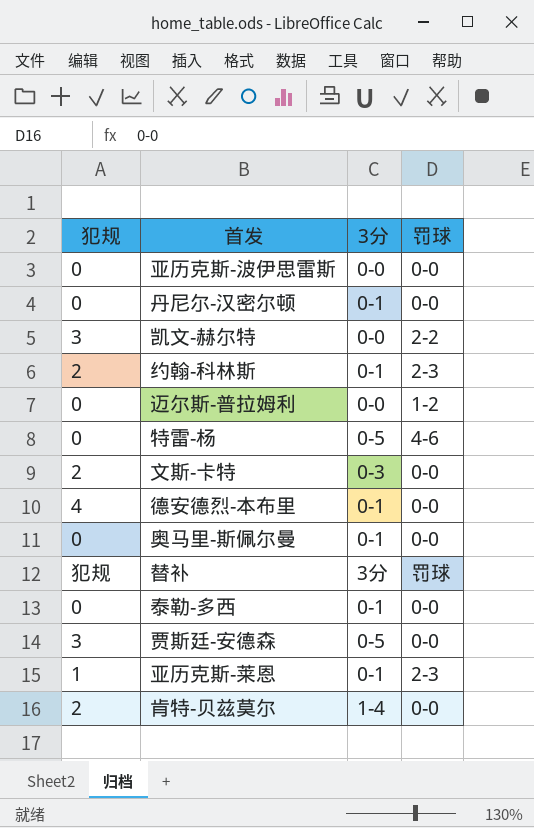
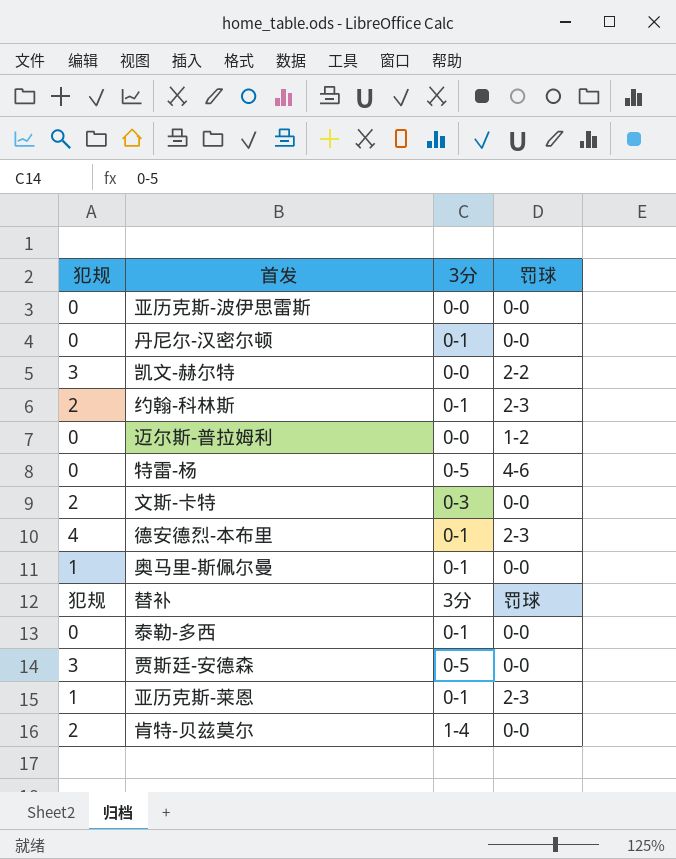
德安德烈-本布里 | 罚球: 0-0 -> 2-3
奥马里-斯佩尔曼 | 犯规: 0 -> 1

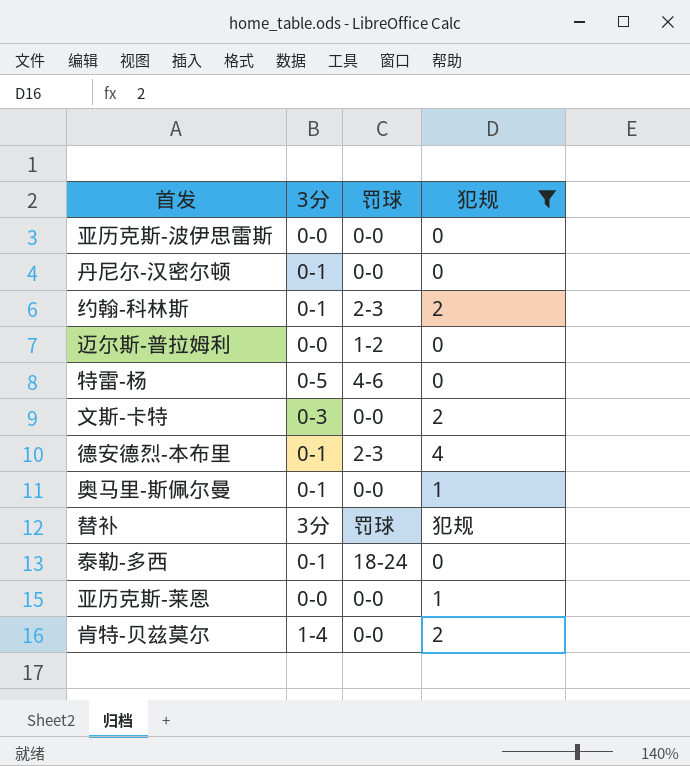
filter: none -> 犯规 != 3
column 犯规 | position: 1 -> 4
泰勒-多西 | 罚球: 0-0 -> 18-24
亚历克斯-莱恩 | 3分: 0-1 -> 0-0
亚历克斯-莱恩 | 罚球: 2-3 -> 0-0

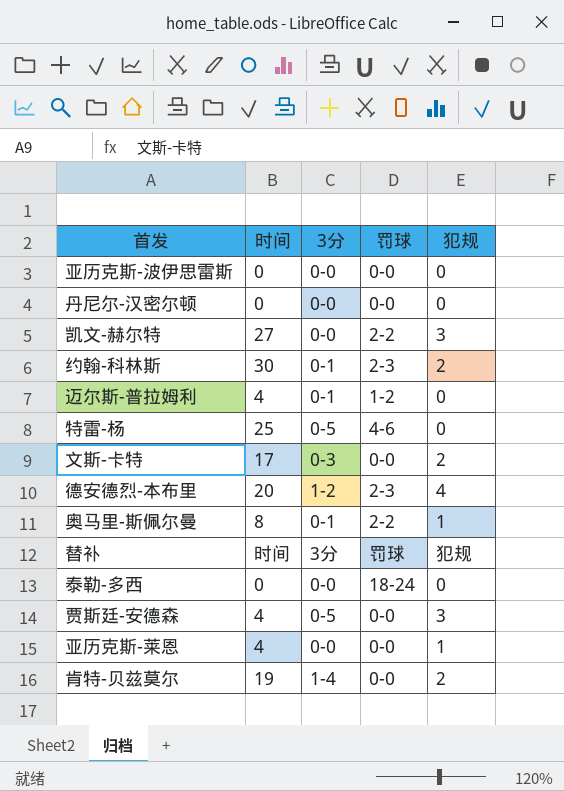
filter: 犯规 != 3 -> none
column 时间 | position: none -> 2
丹尼尔-汉密尔顿 | 3分: 0-1 -> 0-0
迈尔斯-普拉姆利 | 3分: 0-0 -> 0-1
德安德烈-本布里 | 3分: 0-1 -> 1-2
奥马里-斯佩尔曼 | 罚球: 0-0 -> 2-2
泰勒-多西 | 3分: 0-1 -> 0-0

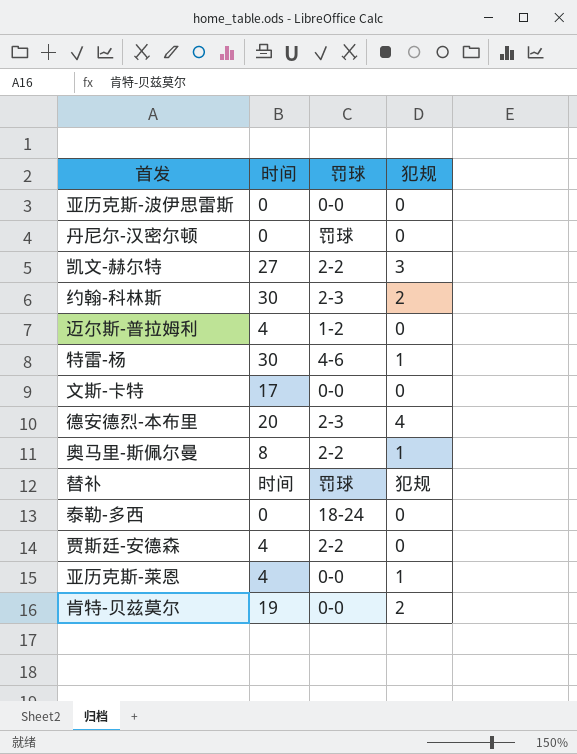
column 3分 | position: 3 -> none
丹尼尔-汉密尔顿 | 罚球: 0-0 -> 罚球
特雷-杨 | 时间: 25 -> 30
特雷-杨 | 犯规: 0 -> 1
文斯-卡特 | 犯规: 2 -> 0
贾斯廷-安德森 | 罚球: 0-0 -> 2-2
贾斯廷-安德森 | 犯规: 3 -> 0

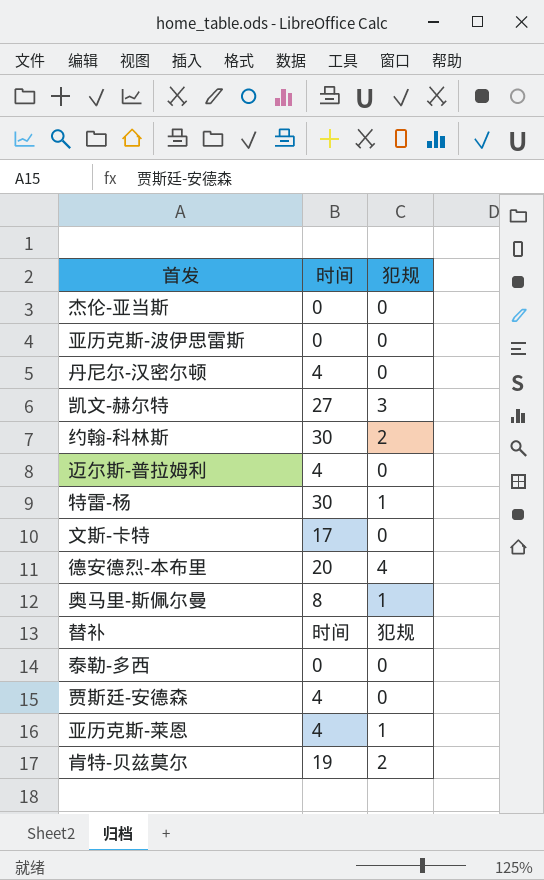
column 罚球 | position: 3 -> none
row 杰伦-亚当斯: none -> 0 | 0
丹尼尔-汉密尔顿 | 时间: 0 -> 4

